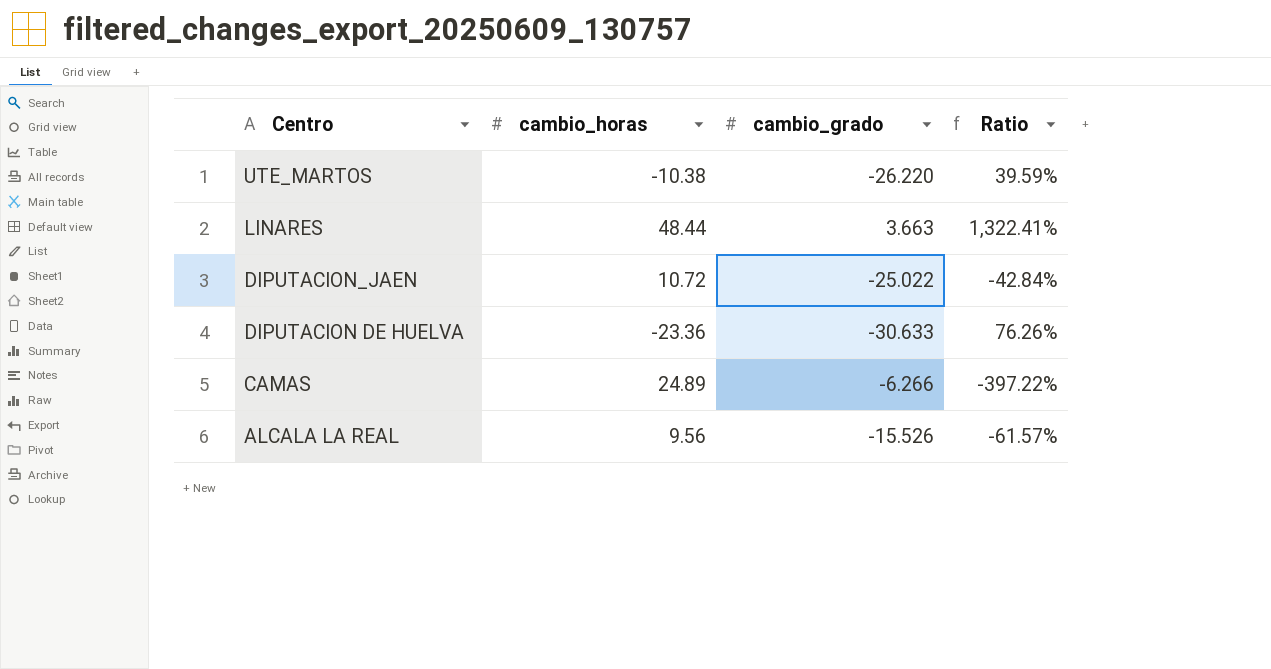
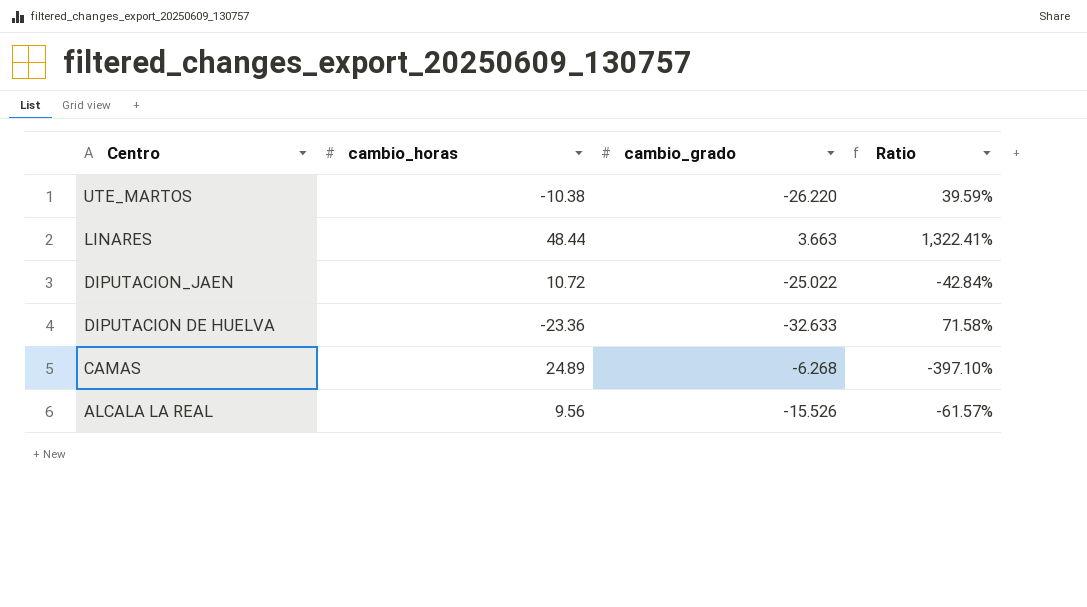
DIPUTACION DE HUELVA | cambio_grado: -30.633 -> -32.633
DIPUTACION DE HUELVA | Ratio: 76.26% -> 71.58%
CAMAS | cambio_grado: -6.266 -> -6.268
CAMAS | Ratio: -397.22% -> -397.10%

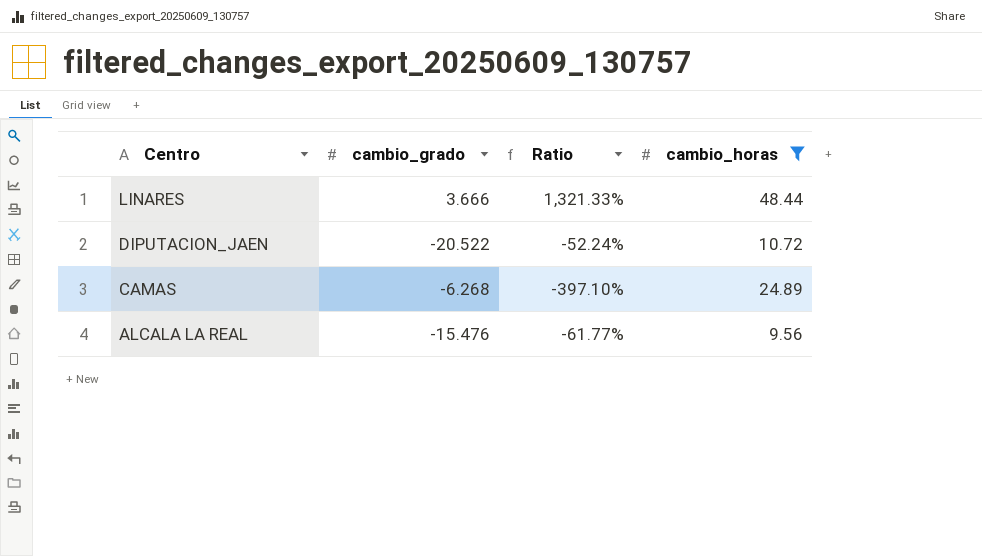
filter: none -> cambio_horas >= 9.56
column cambio_horas | position: 2 -> 4
LINARES | cambio_grado: 3.663 -> 3.666
LINARES | Ratio: 1,322.41% -> 1,321.33%
DIPUTACION_JAEN | cambio_grado: -25.022 -> -20.522
DIPUTACION_JAEN | Ratio: -42.84% -> -52.24%
ALCALA LA REAL | cambio_grado: -15.526 -> -15.476
ALCALA LA REAL | Ratio: -61.57% -> -61.77%

